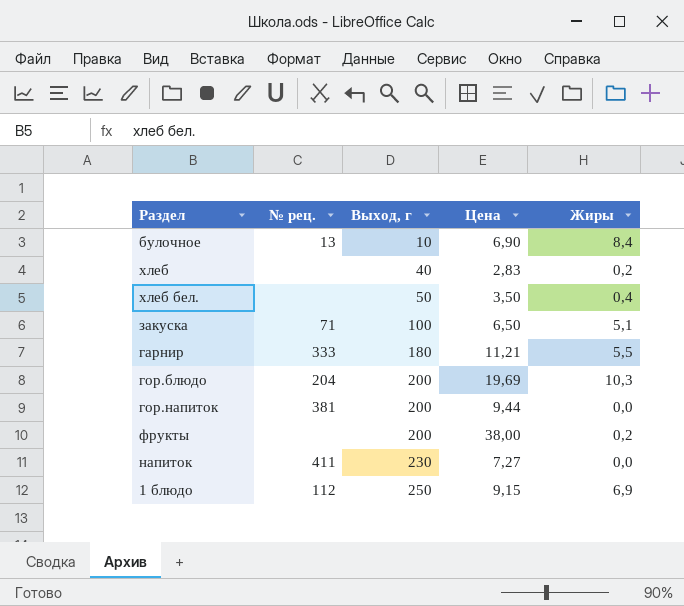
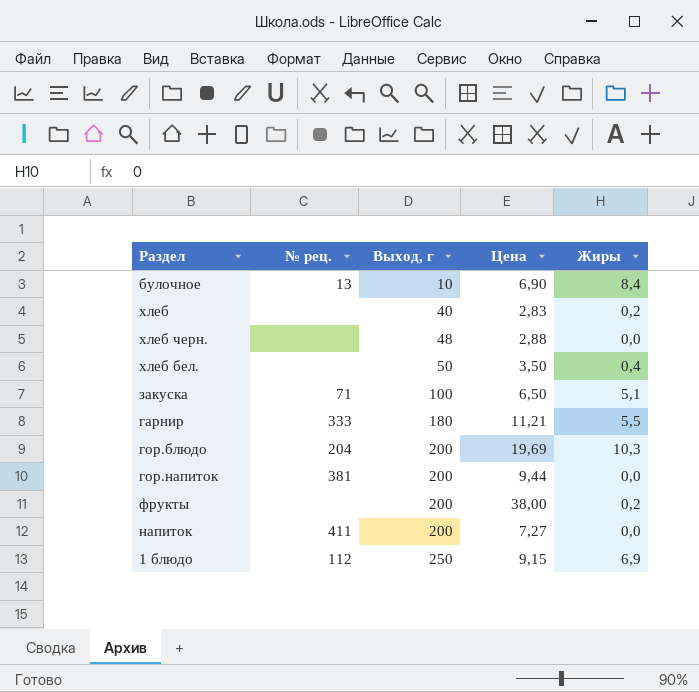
row хлеб черн.: none -> none | 48 | 2,88 | 0,0
напиток | Выход, г: 230 -> 200

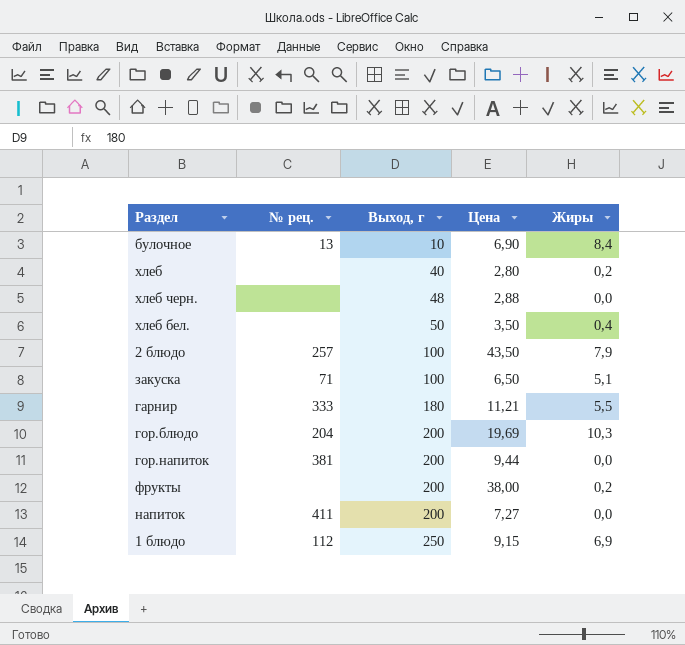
хлеб | Цена: 2,83 -> 2,80
row 2 блюдо: none -> 257 | 100 | 43,50 | 7,9

